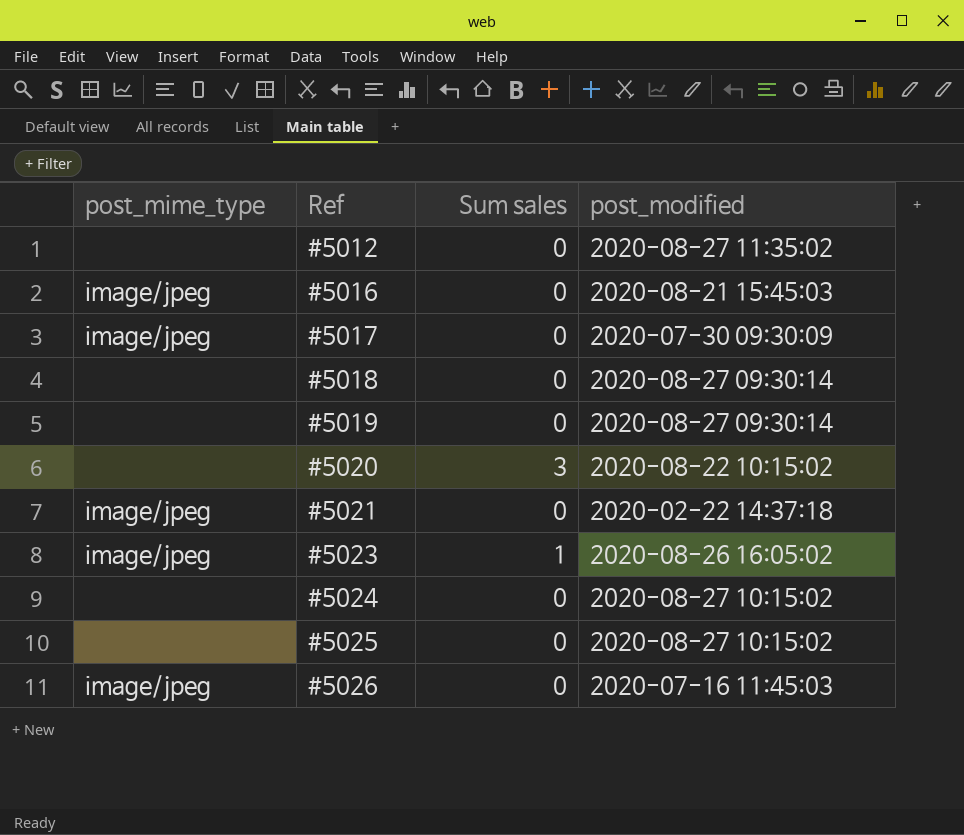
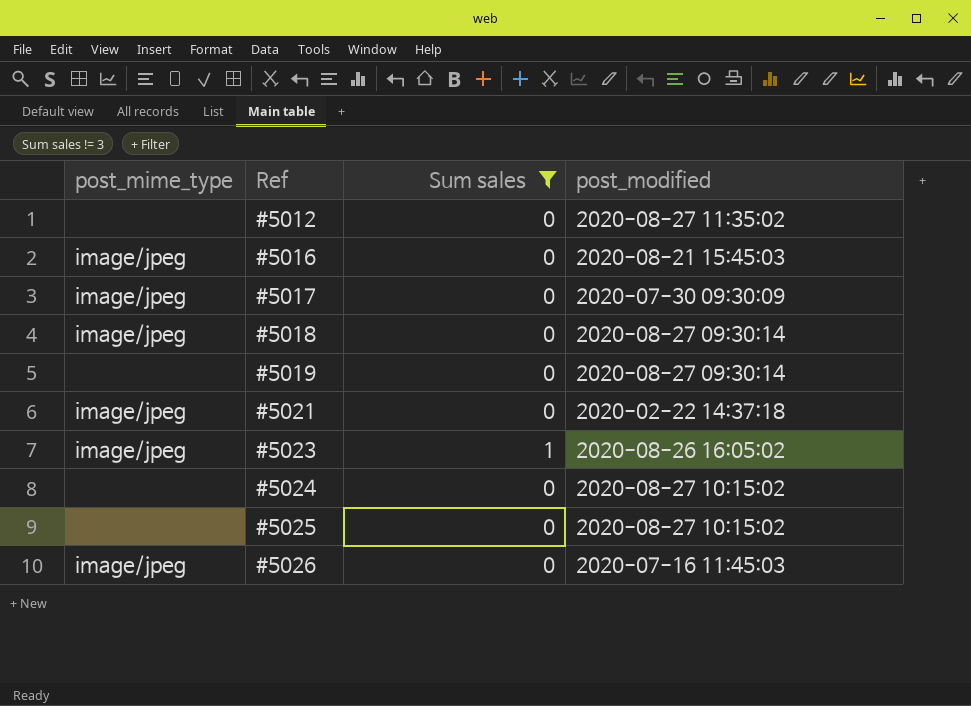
filter: none -> Sum sales != 3
#5018 | post_mime_type: none -> image/jpeg

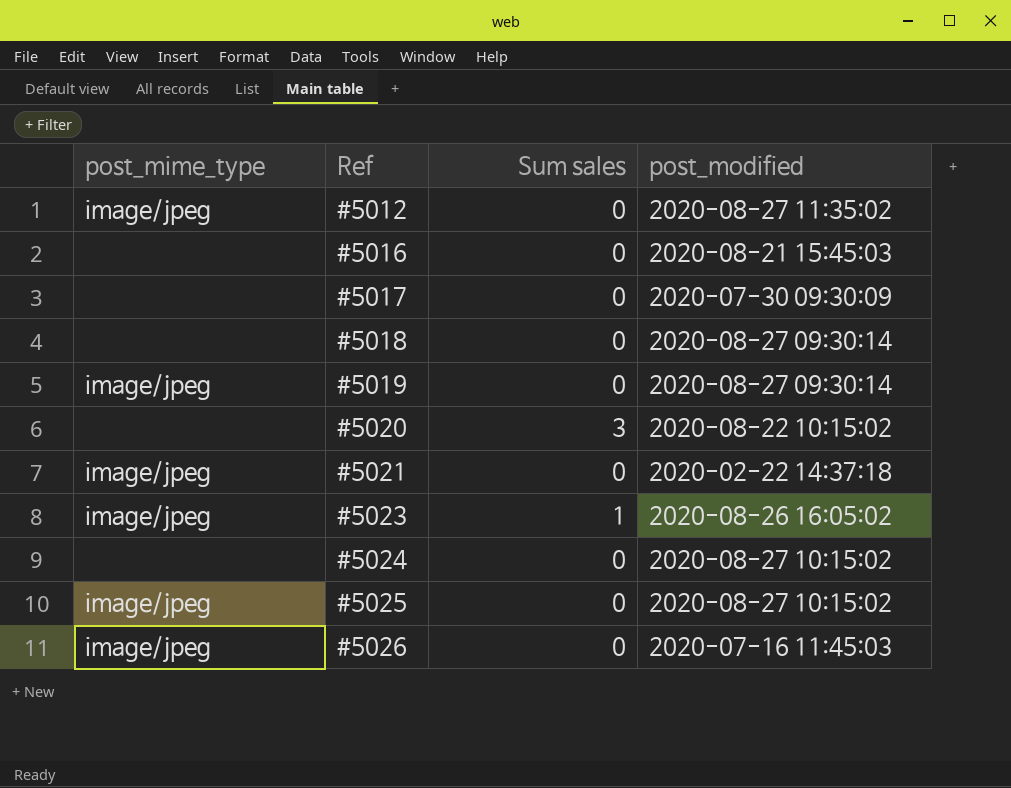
filter: Sum sales != 3 -> none
#5012 | post_mime_type: none -> image/jpeg
#5016 | post_mime_type: image/jpeg -> none
#5017 | post_mime_type: image/jpeg -> none
#5018 | post_mime_type: image/jpeg -> none
#5019 | post_mime_type: none -> image/jpeg
#5025 | post_mime_type: none -> image/jpeg

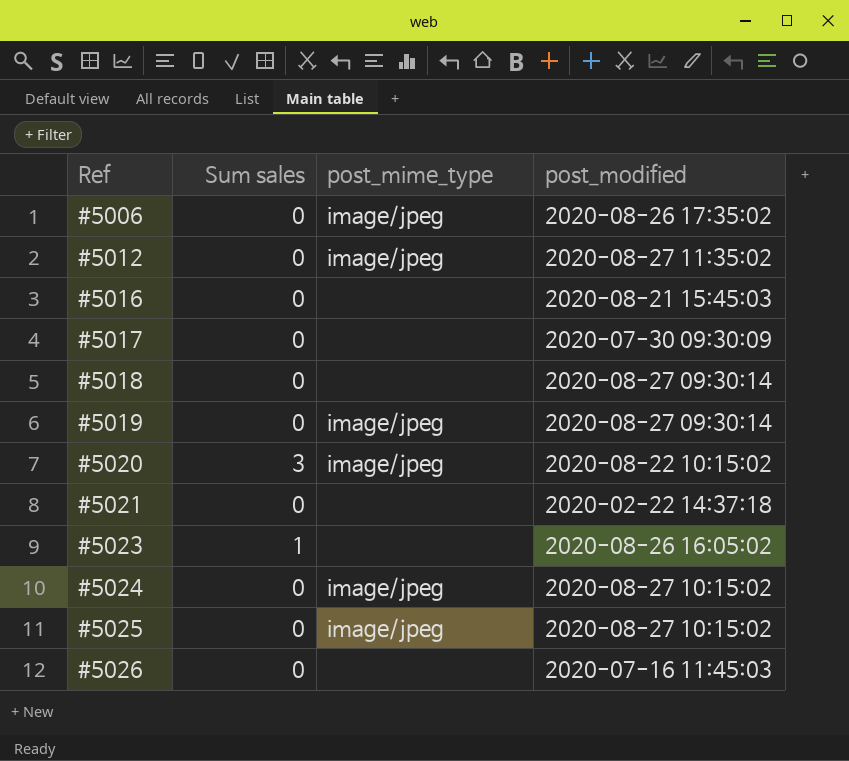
column post_mime_type | position: 1 -> 3
row #5006: none -> 0 | image/jpeg | 2020-08-26 17:35:02
#5020 | post_mime_type: none -> image/jpeg
#5021 | post_mime_type: image/jpeg -> none
#5023 | post_mime_type: image/jpeg -> none
#5024 | post_mime_type: none -> image/jpeg
#5026 | post_mime_type: image/jpeg -> none

